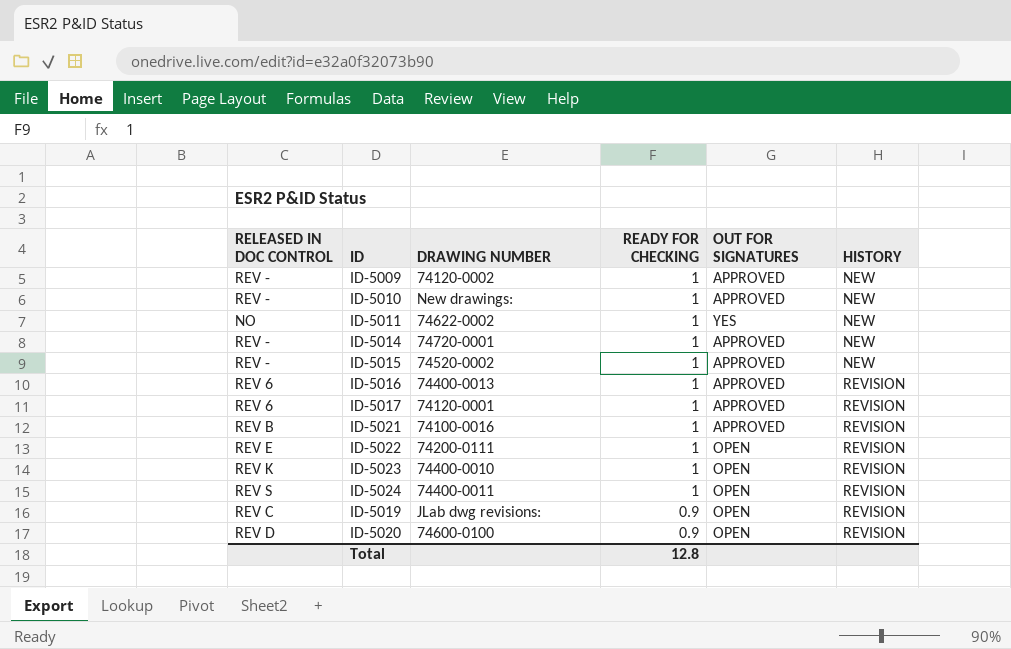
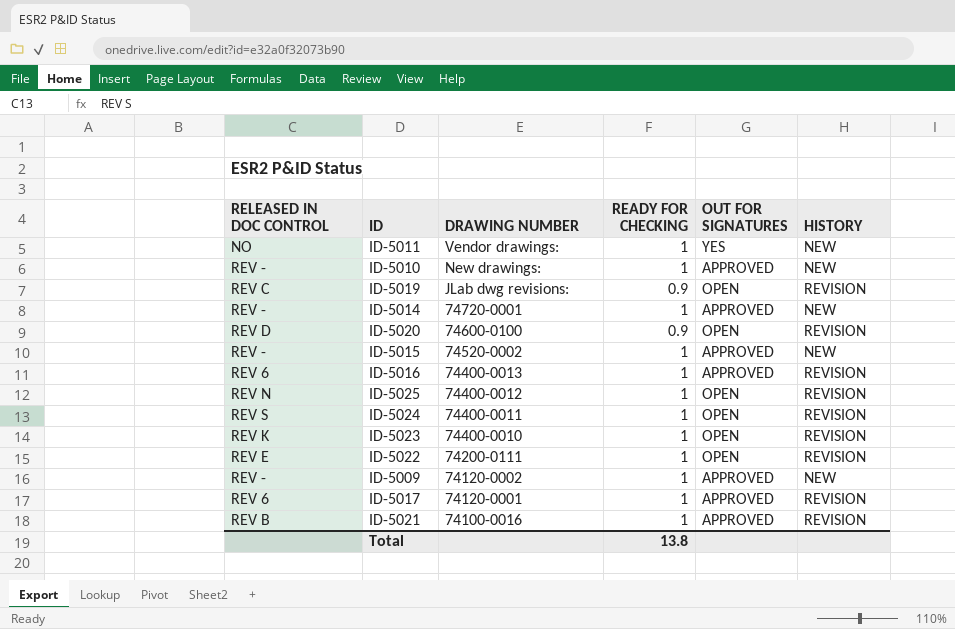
row order: READY FOR CHECKING descending -> DRAWING NUMBER descending
ID-5011 | DRAWING NUMBER: 74622-0002 -> Vendor drawings:
row ID-5025: none -> REV N | 74400-0012 | 1 | OPEN | REVISION
Total | READY FOR CHECKING: 12.8 -> 13.8

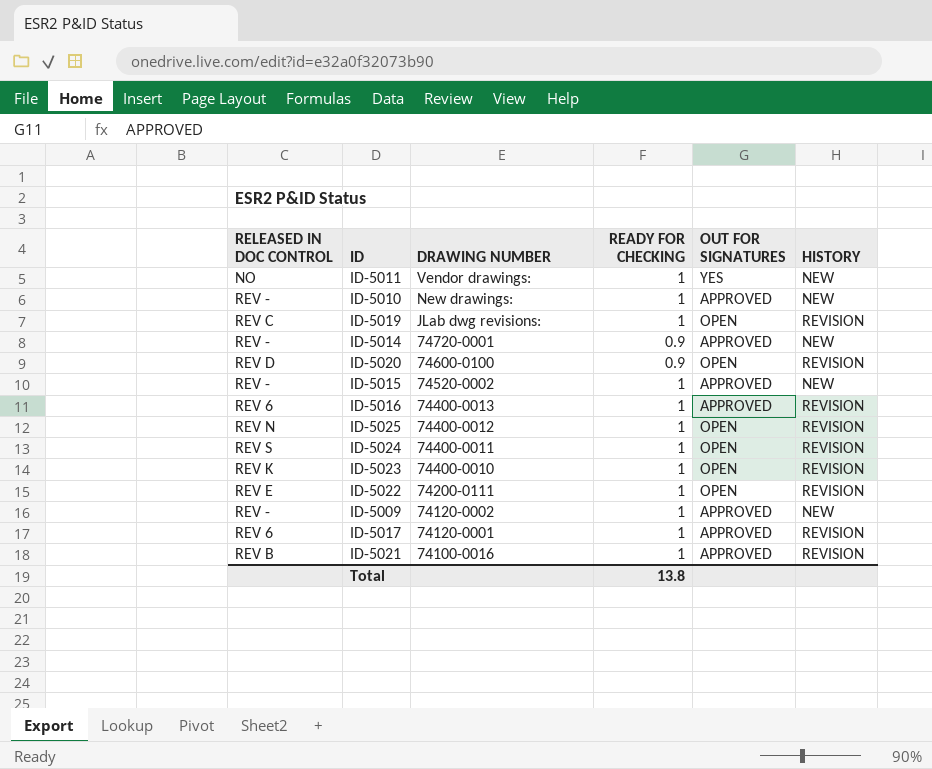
ID-5019 | READY FOR CHECKING: 0.9 -> 1
ID-5014 | READY FOR CHECKING: 1 -> 0.9

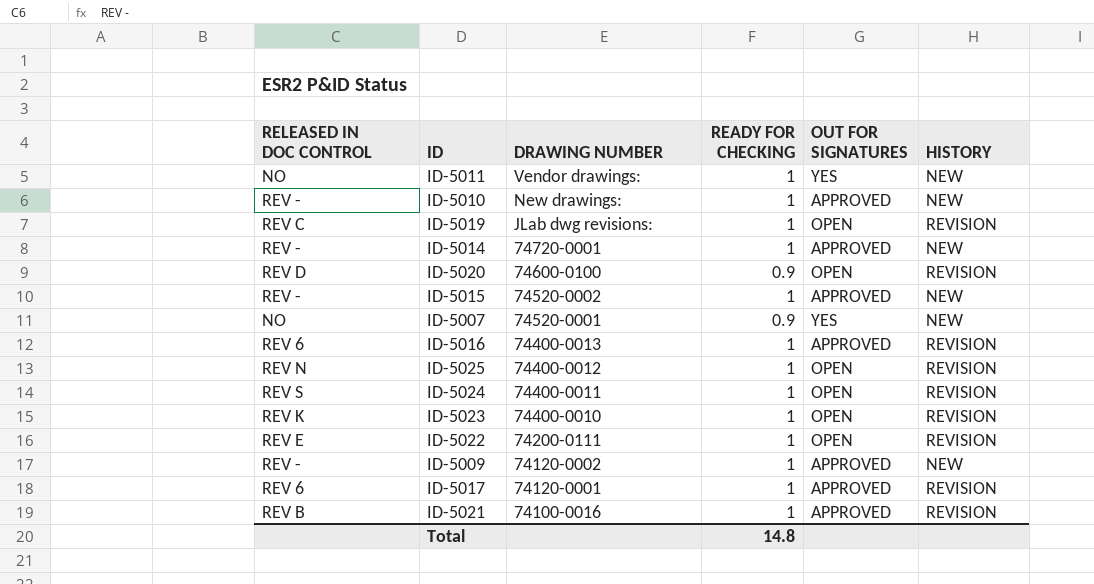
ID-5014 | READY FOR CHECKING: 0.9 -> 1
row ID-5007: none -> NO | 74520-0001 | 0.9 | YES | NEW
Total | READY FOR CHECKING: 13.8 -> 14.8

